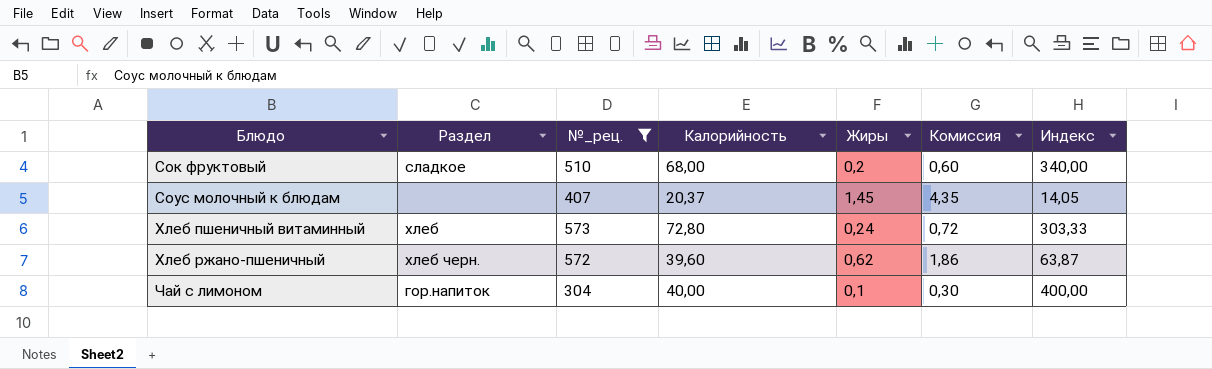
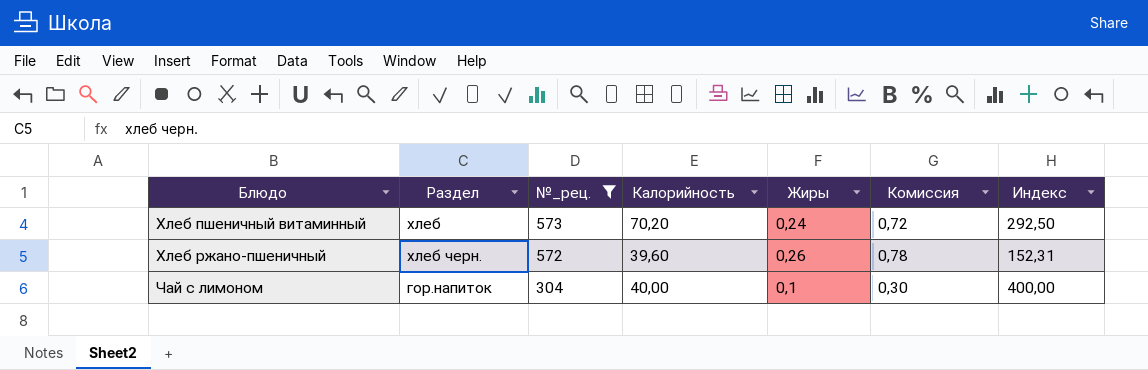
row Сок фруктовый: сладкое | 510 | 68,00 | 0,2 | 0,60 | 340,00 -> none
row Соус молочный к блюдам: none | 407 | 20,37 | 1,45 | 4,35 | 14,05 -> none
Хлеб пшеничный витаминный | Калорийность: 72,80 -> 70,20
Хлеб пшеничный витаминный | Индекс: 303,33 -> 292,50
Хлеб ржано-пшеничный | Жиры: 0,62 -> 0,26
Хлеб ржано-пшеничный | Комиссия: 1,86 -> 0,78
Хлеб ржано-пшеничный | Индекс: 63,87 -> 152,31

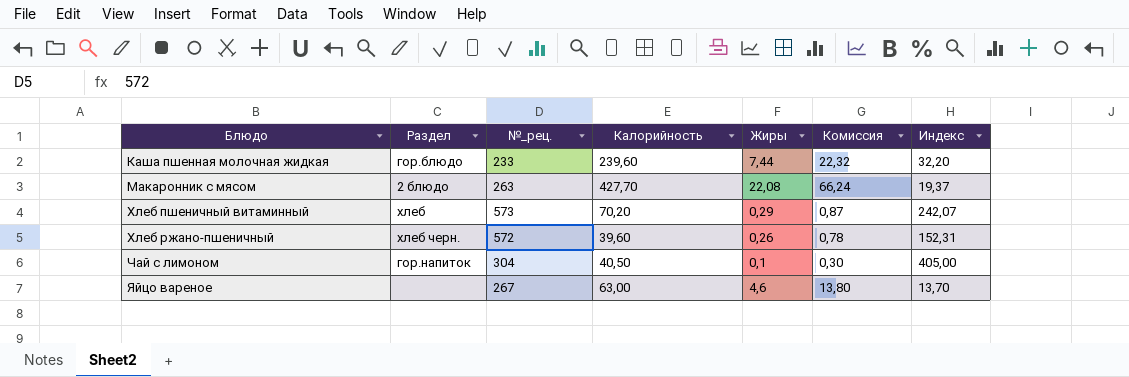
filter: №_рец. >= 304 -> none
Хлеб пшеничный витаминный | Жиры: 0,24 -> 0,29
Хлеб пшеничный витаминный | Комиссия: 0,72 -> 0,87
Хлеб пшеничный витаминный | Индекс: 292,50 -> 242,07
Чай с лимоном | Калорийность: 40,00 -> 40,50
Чай с лимоном | Индекс: 400,00 -> 405,00

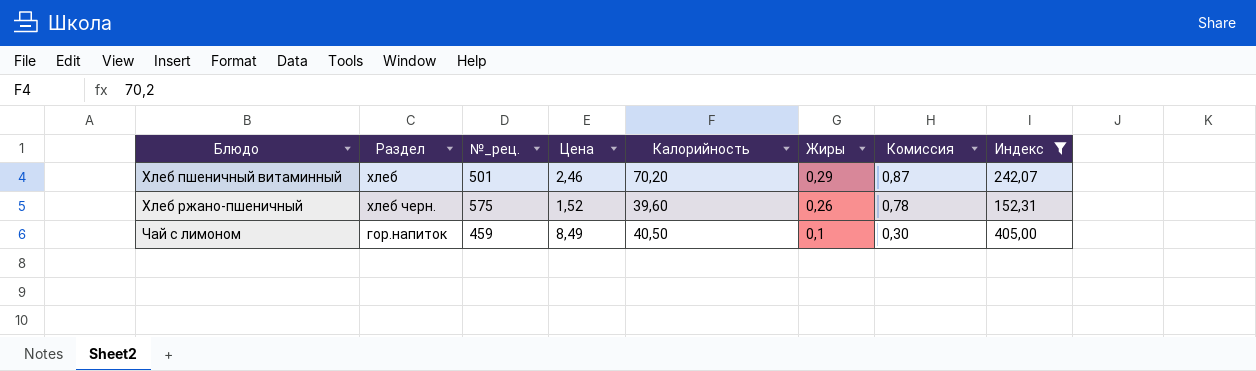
filter: none -> Индекс >= 152,31
column Цена | position: none -> 4
Хлеб пшеничный витаминный | №_рец.: 573 -> 501
Хлеб ржано-пшеничный | №_рец.: 572 -> 575
Чай с лимоном | №_рец.: 304 -> 459

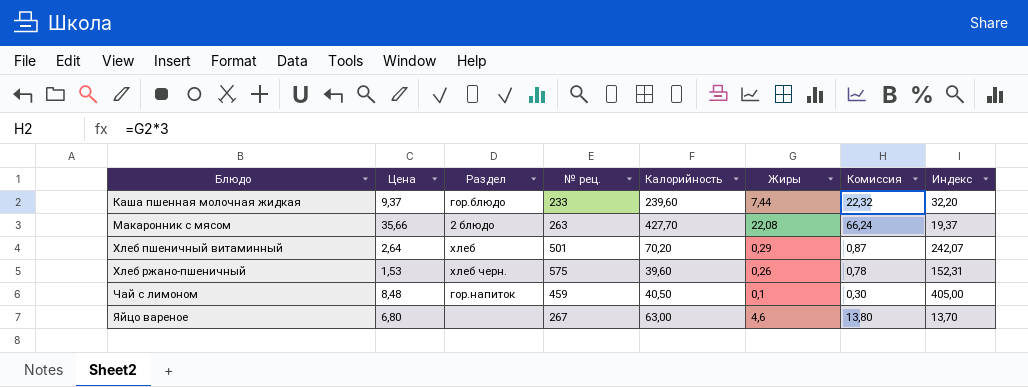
filter: Индекс >= 152,31 -> none
column Цена | position: 4 -> 2
column name: №_рец. -> № рец.
Хлеб пшеничный витаминный | Цена: 2,46 -> 2,64
Хлеб ржано-пшеничный | Цена: 1,52 -> 1,53
Чай с лимоном | Цена: 8,49 -> 8,48

